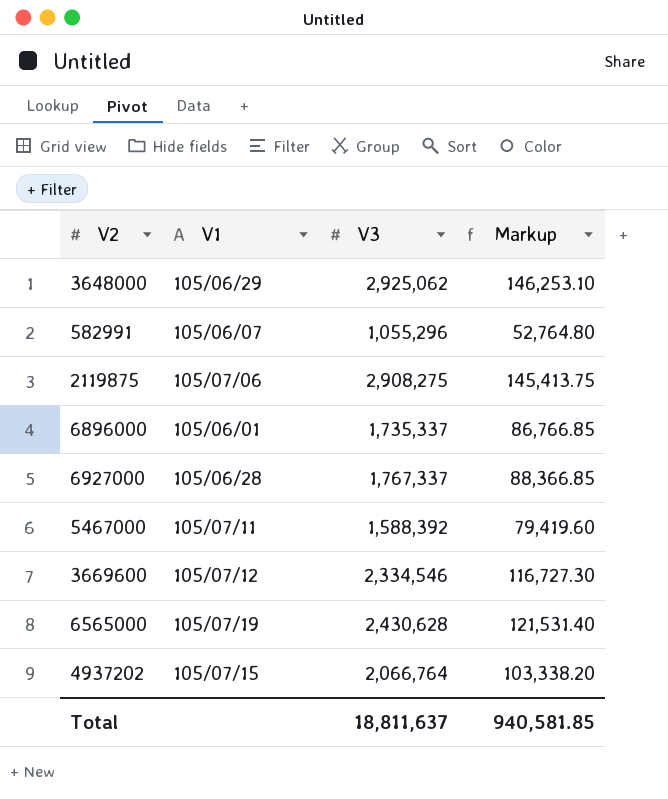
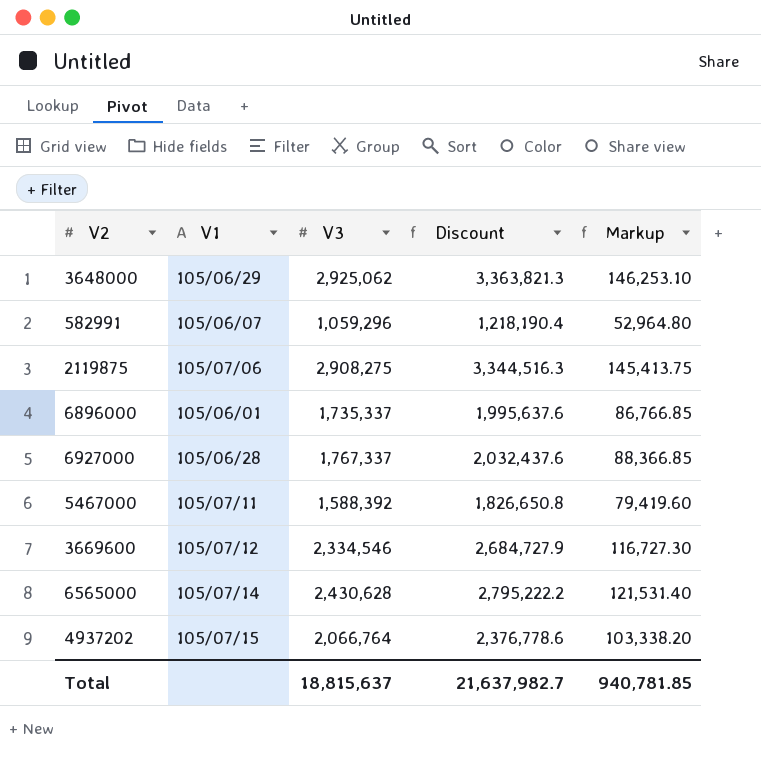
column Discount | formula: none -> [V3] * 1.15
582991 | V3: 1,055,296 -> 1,059,296
582991 | Markup: 52,764.80 -> 52,964.80
6565000 | V1: 105/07/19 -> 105/07/14
Total | V3: 18,811,637 -> 18,815,637
Total | Markup: 940,581.85 -> 940,781.85

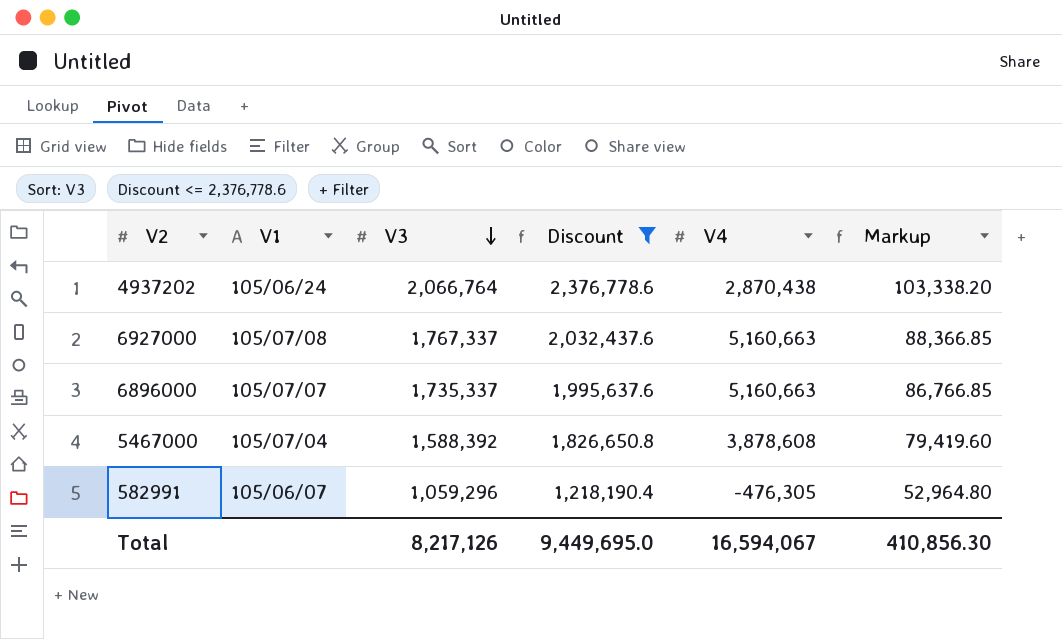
filter: none -> Discount <= 2,376,778.6
row order: none -> V3 descending
column V4 | position: none -> 5
4937202 | V1: 105/07/15 -> 105/06/24
6927000 | V1: 105/06/28 -> 105/07/08
6896000 | V1: 105/06/01 -> 105/07/07
5467000 | V1: 105/07/11 -> 105/07/04
Total | V3: 18,815,637 -> 8,217,126
Total | Discount: 21,637,982.7 -> 9,449,695.0
Total | Markup: 940,781.85 -> 410,856.30

